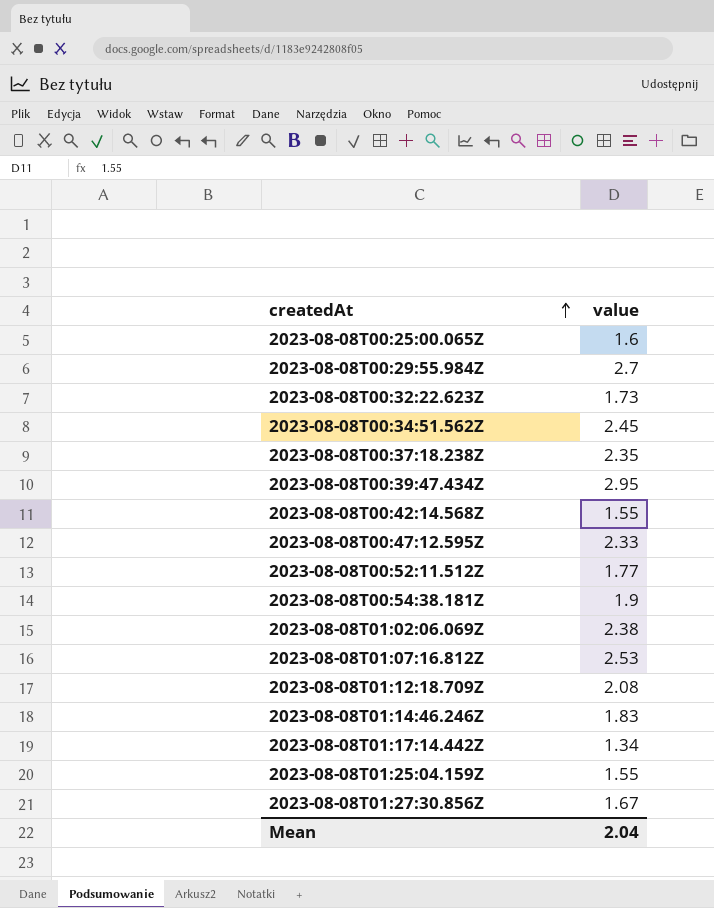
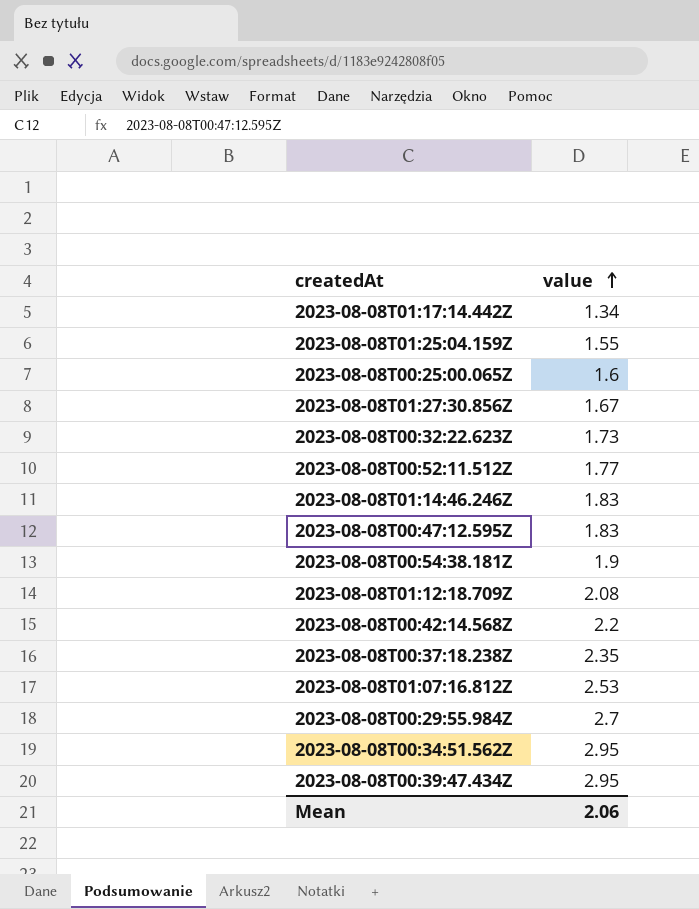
row order: createdAt ascending -> value ascending
row 2023-08-08T01:02:06.069Z: 2.38 -> none
2023-08-08T00:47:12.595Z | value: 2.33 -> 1.83
2023-08-08T00:42:14.568Z | value: 1.55 -> 2.2
2023-08-08T00:34:51.562Z | value: 2.45 -> 2.95
Mean | value: 2.04 -> 2.06

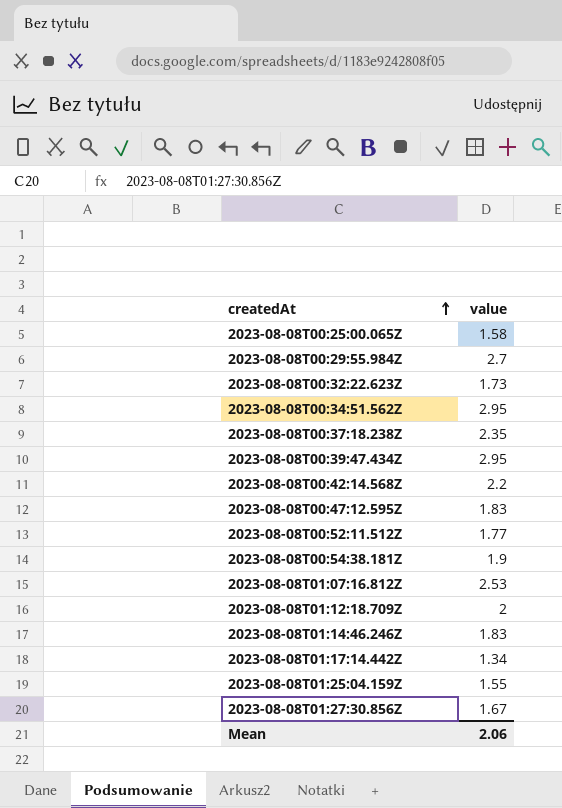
row order: value ascending -> createdAt ascending
2023-08-08T00:25:00.065Z | value: 1.6 -> 1.58
2023-08-08T01:12:18.709Z | value: 2.08 -> 2

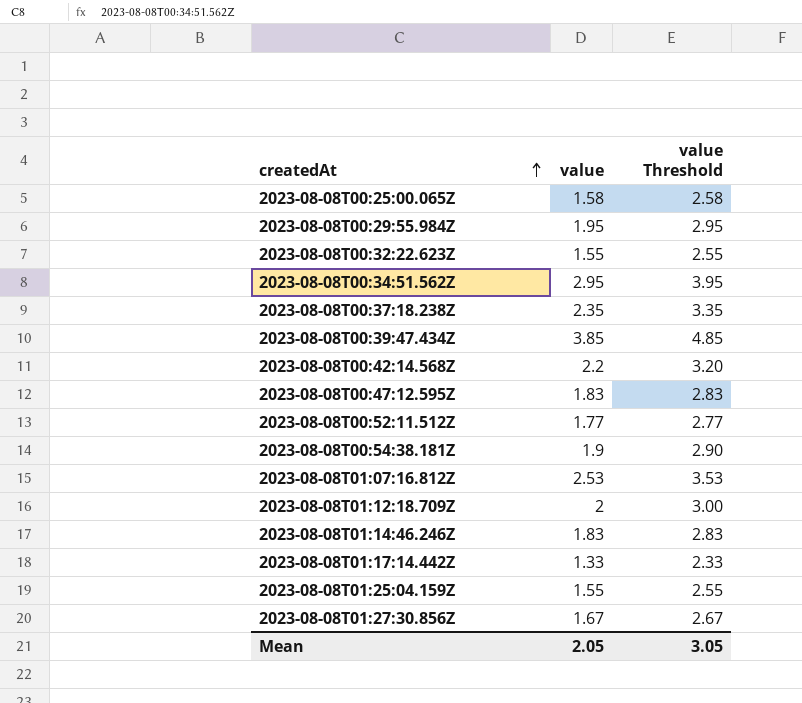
column value Threshold | formula: none -> [value] + 1
2023-08-08T00:29:55.984Z | value: 2.7 -> 1.95
2023-08-08T00:32:22.623Z | value: 1.73 -> 1.55
2023-08-08T00:39:47.434Z | value: 2.95 -> 3.85
2023-08-08T01:17:14.442Z | value: 1.34 -> 1.33
Mean | value: 2.06 -> 2.05

